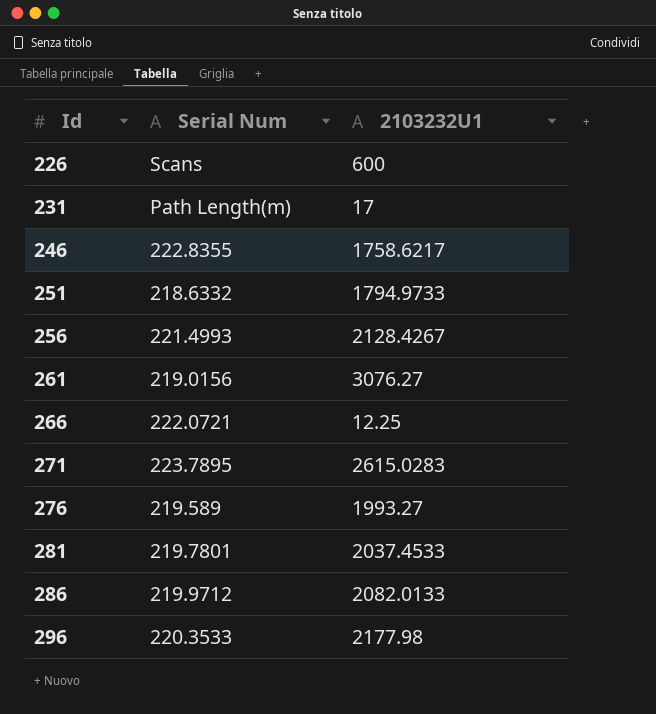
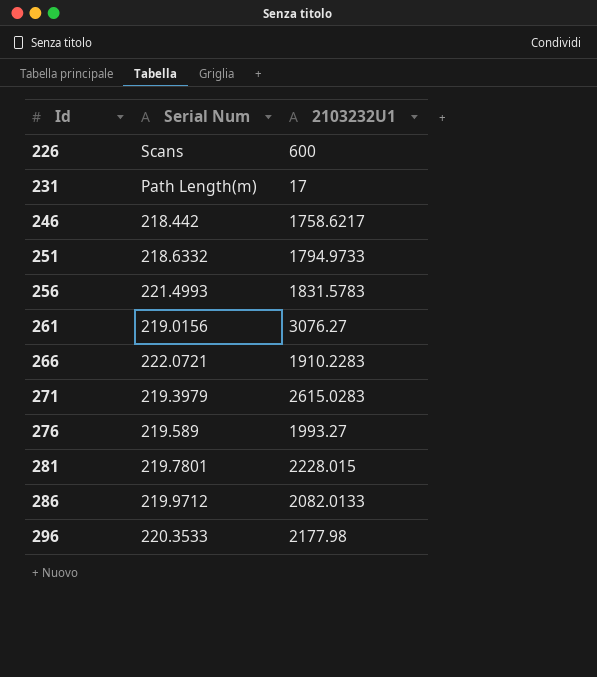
246 | Serial Num: 222.8355 -> 218.442
256 | 2103232U1: 2128.4267 -> 1831.5783
266 | 2103232U1: 12.25 -> 1910.2283
271 | Serial Num: 223.7895 -> 219.3979
281 | 2103232U1: 2037.4533 -> 2228.015

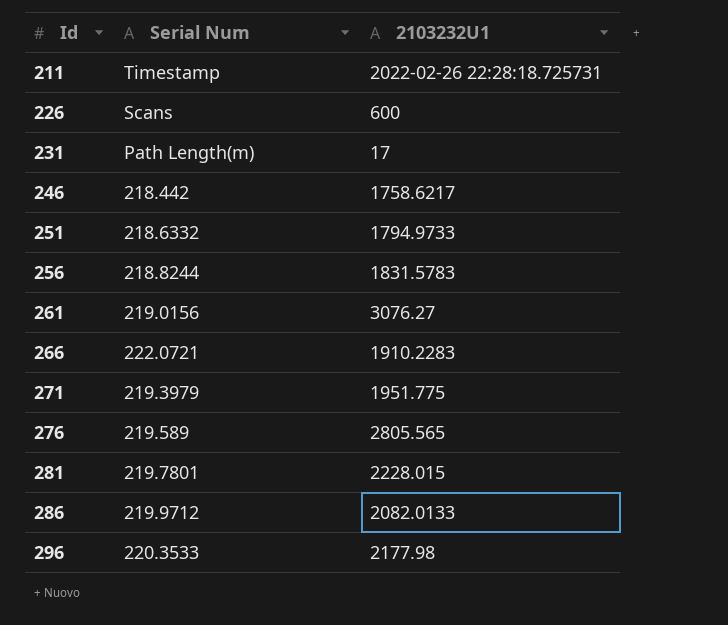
row 211: none -> Timestamp | 2022-02-26 22:28:18.725731
256 | Serial Num: 221.4993 -> 218.8244
271 | 2103232U1: 2615.0283 -> 1951.775
276 | 2103232U1: 1993.27 -> 2805.565

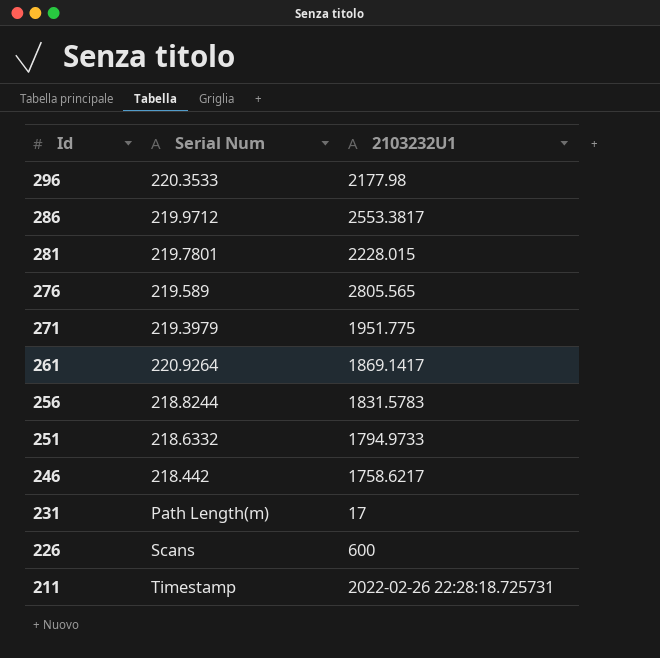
row order: Id ascending -> Id descending
row 266: 222.0721 | 1910.2283 -> none
286 | 2103232U1: 2082.0133 -> 2553.3817
261 | Serial Num: 219.0156 -> 220.9264
261 | 2103232U1: 3076.27 -> 1869.1417

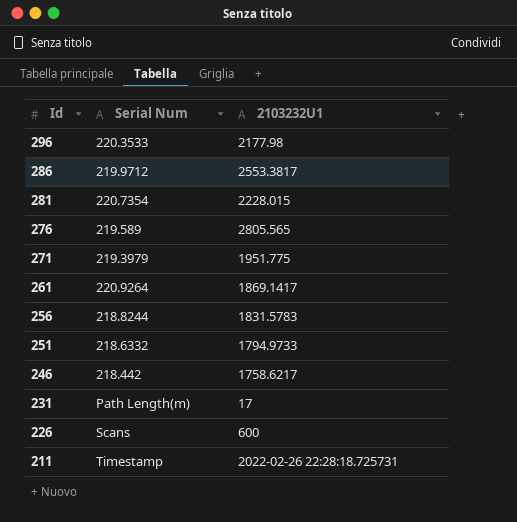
281 | Serial Num: 219.7801 -> 220.7354

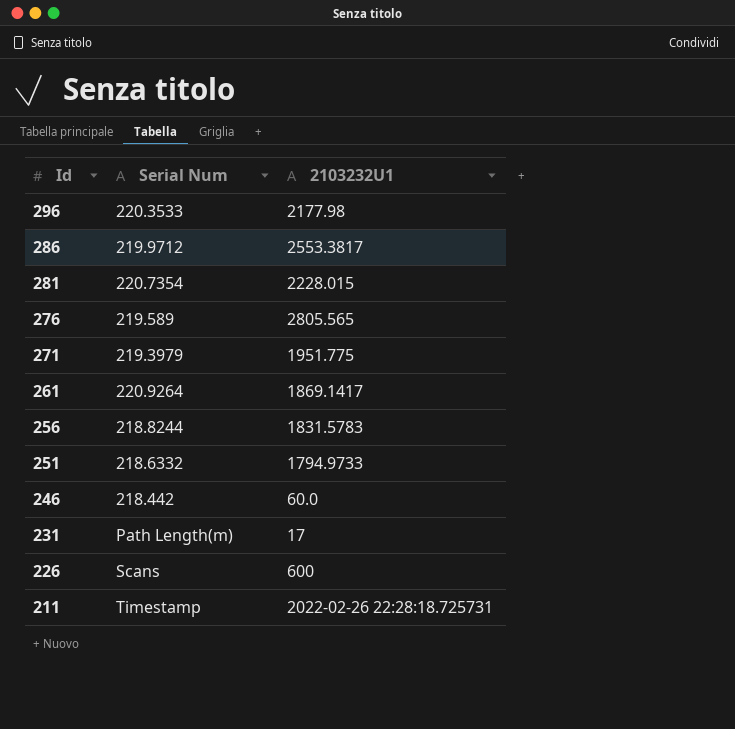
246 | 2103232U1: 1758.6217 -> 60.0

